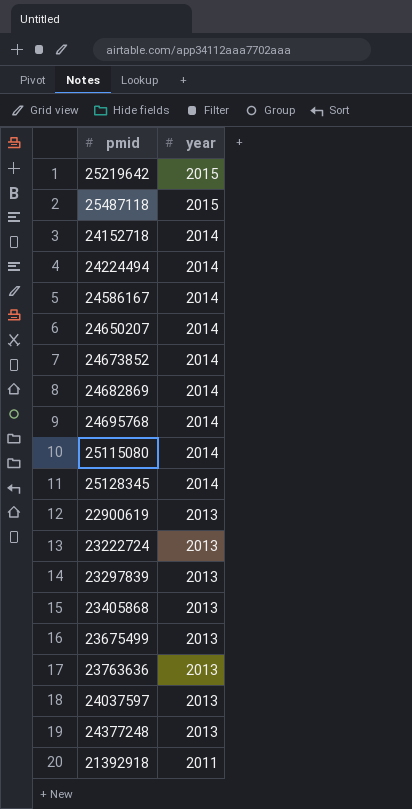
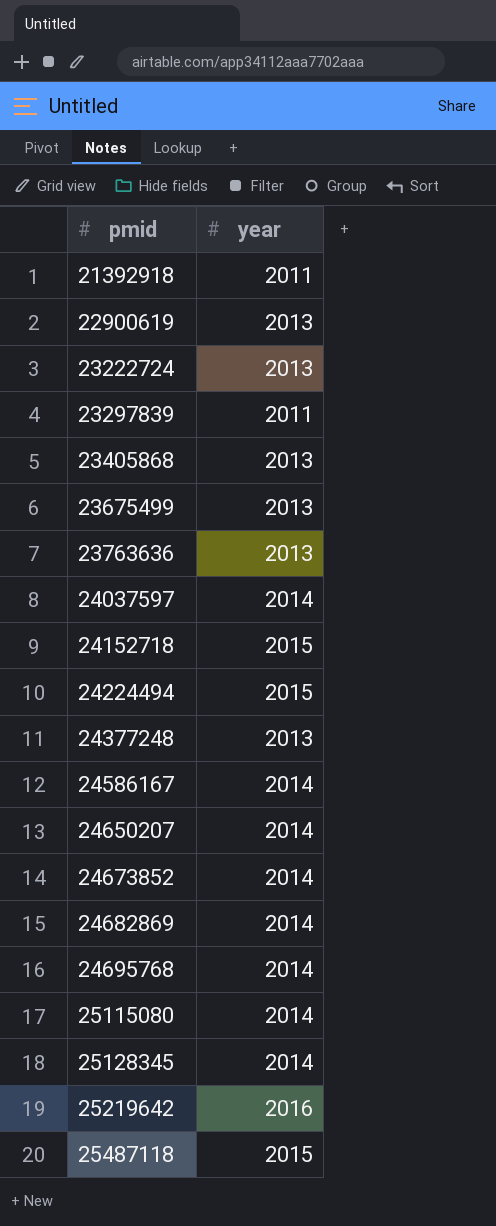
row order: year descending -> pmid ascending
23297839 | year: 2013 -> 2011
24037597 | year: 2013 -> 2014
24152718 | year: 2014 -> 2015
24224494 | year: 2014 -> 2015
25219642 | year: 2015 -> 2016

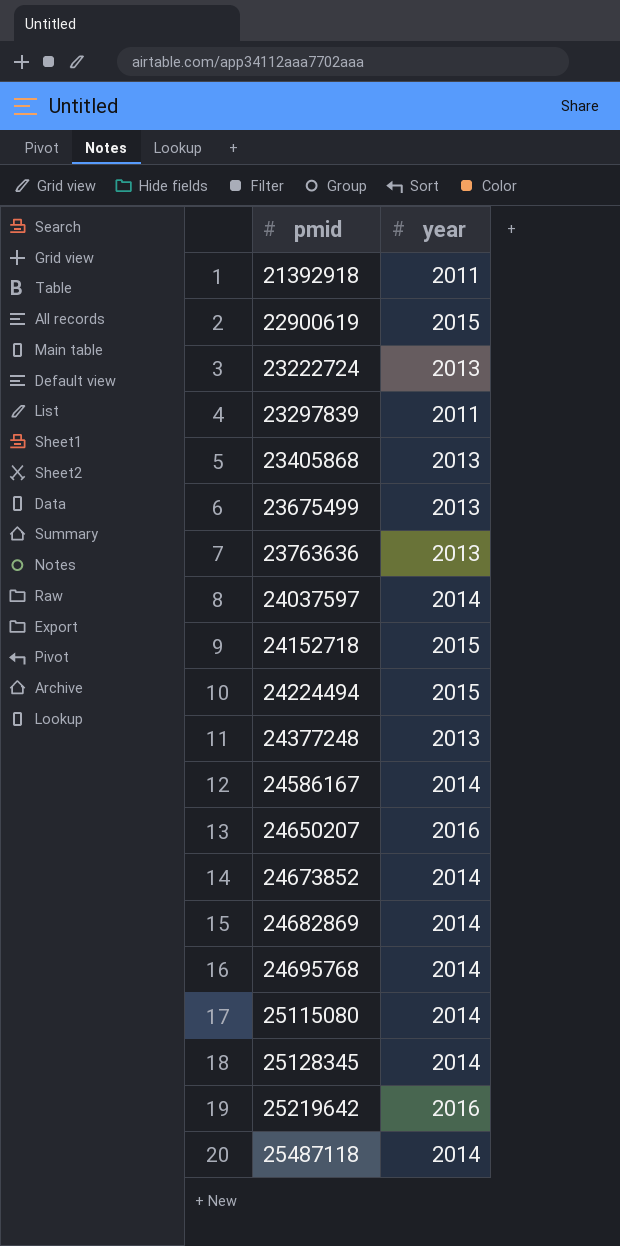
22900619 | year: 2013 -> 2015
24650207 | year: 2014 -> 2016
25487118 | year: 2015 -> 2014

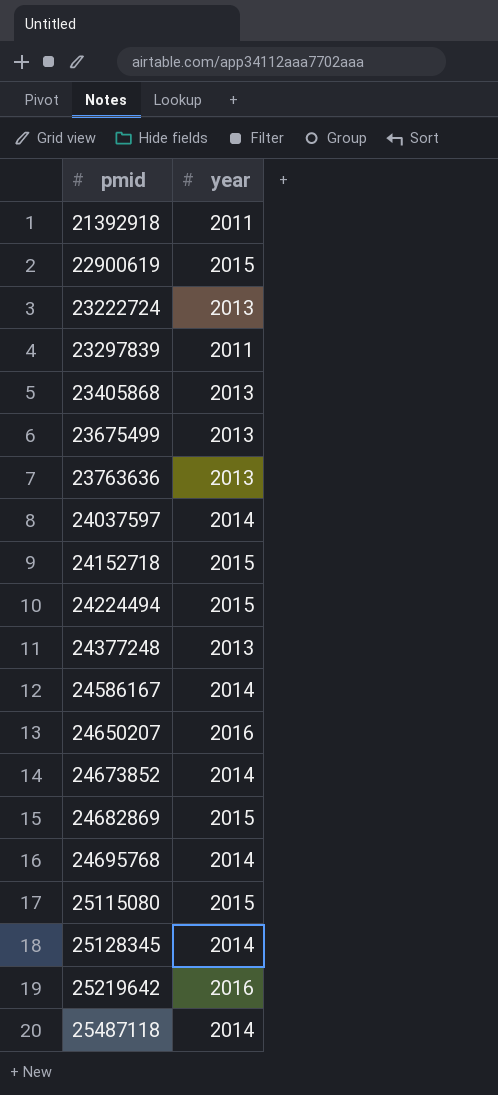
24682869 | year: 2014 -> 2015
25115080 | year: 2014 -> 2015

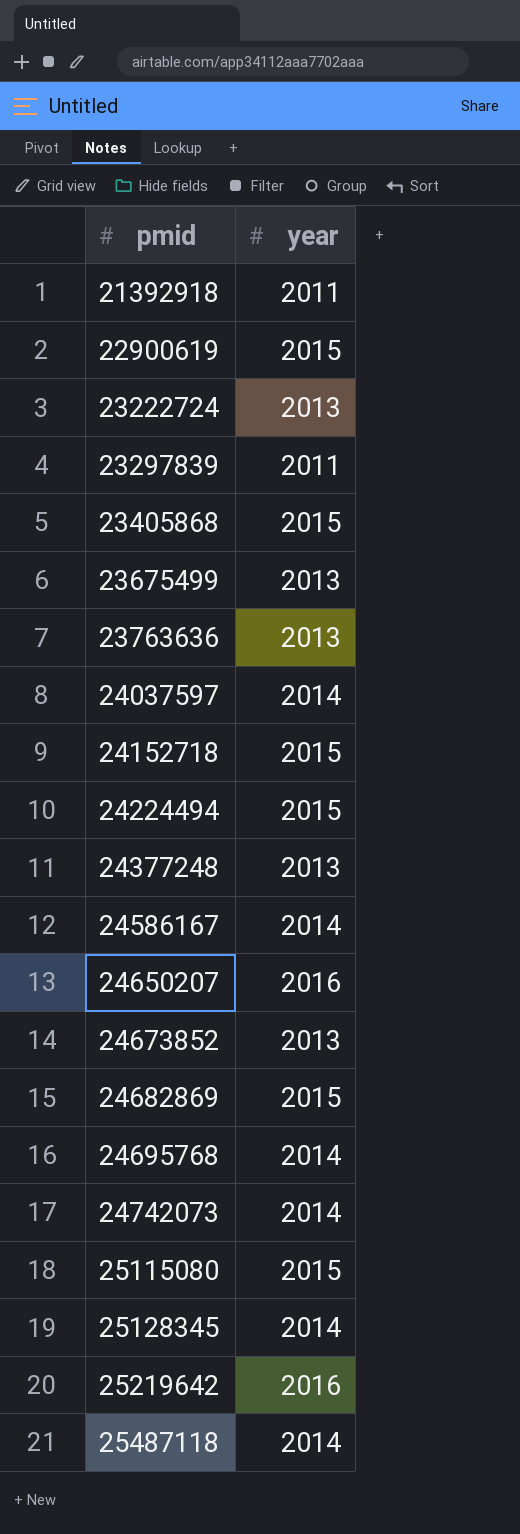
23405868 | year: 2013 -> 2015
24673852 | year: 2014 -> 2013
row 24742073: none -> 2014

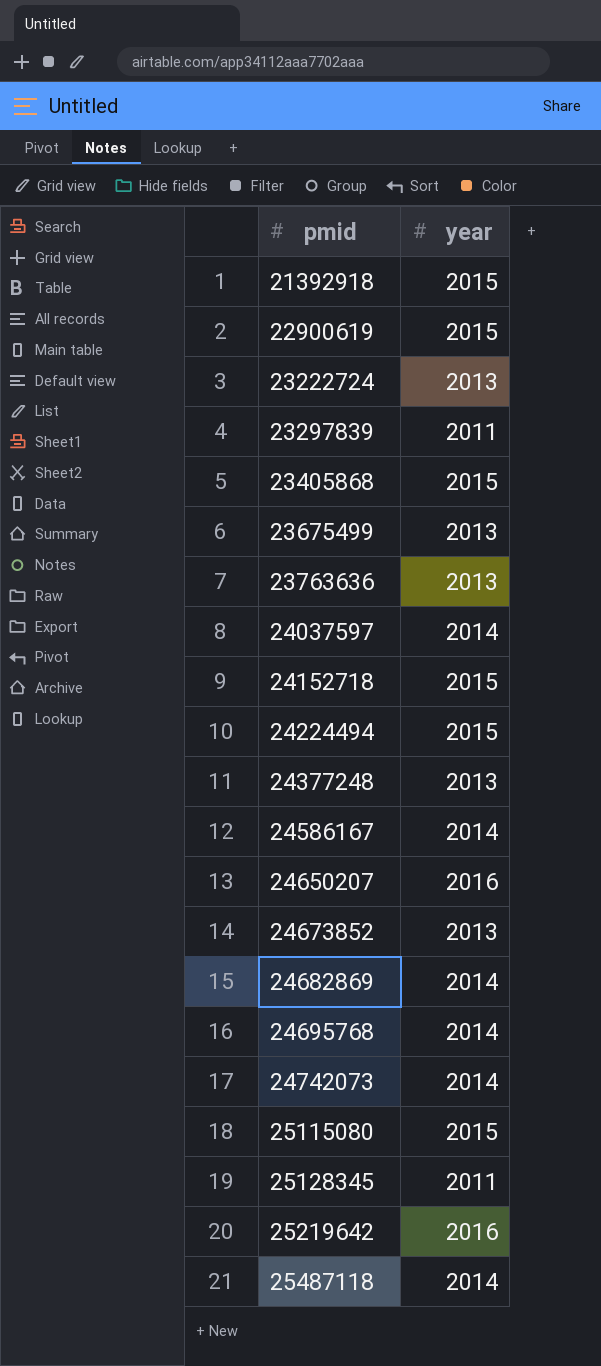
21392918 | year: 2011 -> 2015
24682869 | year: 2015 -> 2014
25128345 | year: 2014 -> 2011

